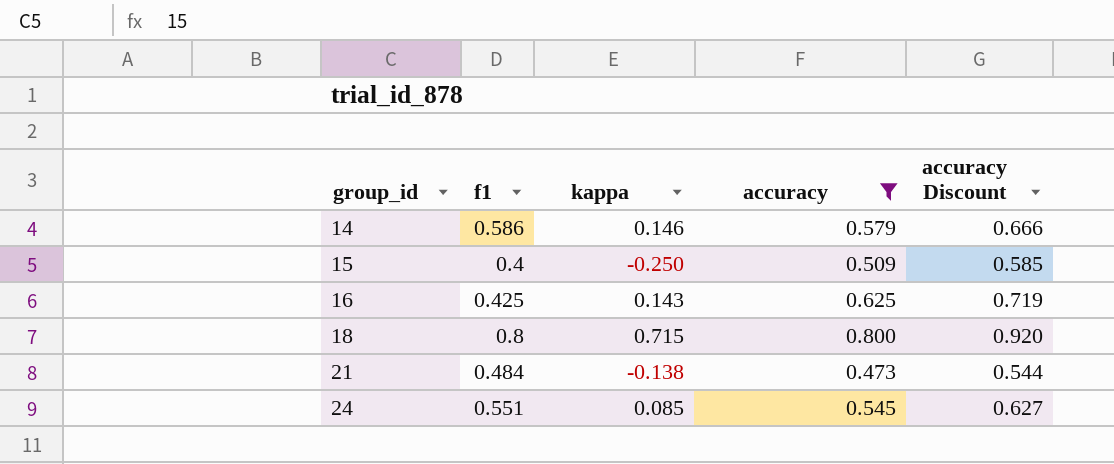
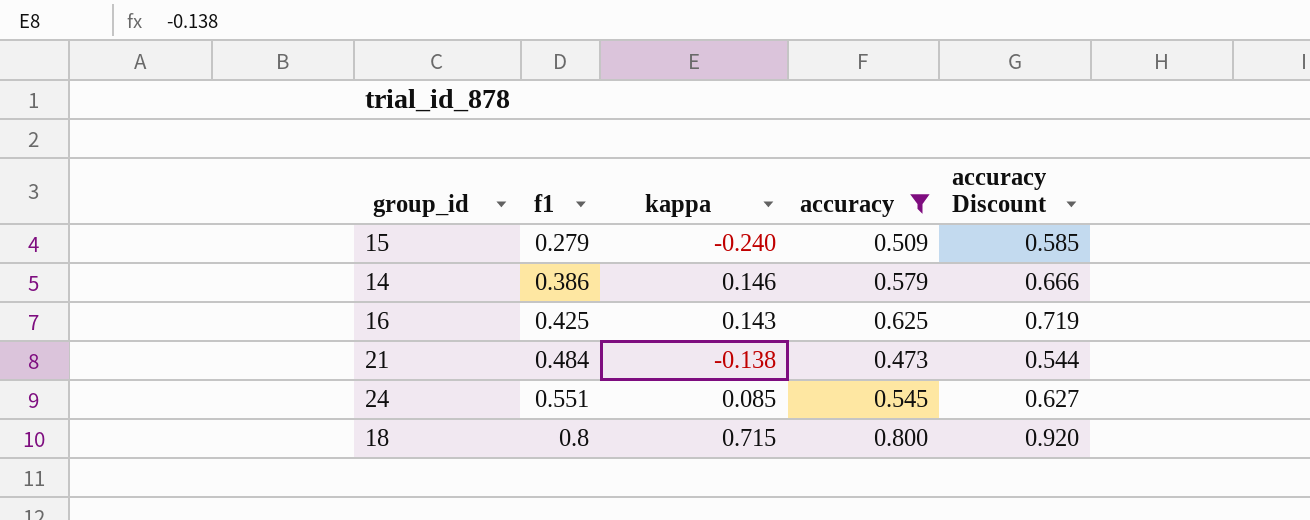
row order: group_id ascending -> f1 ascending
15 | f1: 0.4 -> 0.279
15 | kappa: -0.250 -> -0.240
14 | f1: 0.586 -> 0.386

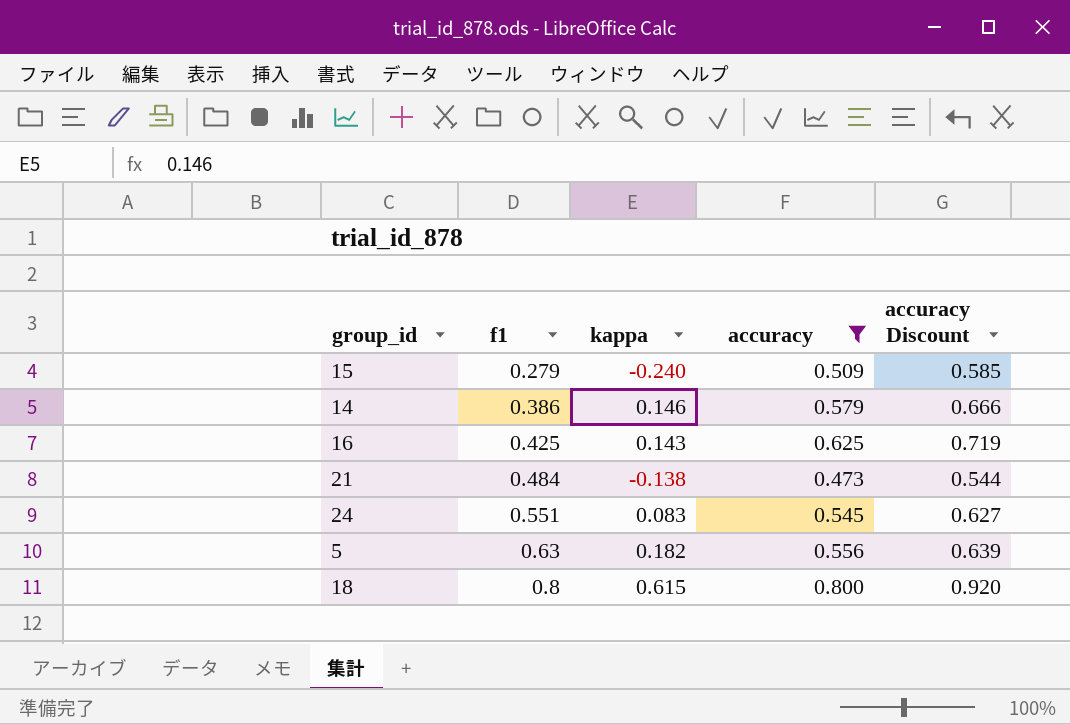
24 | kappa: 0.085 -> 0.083
row 5: none -> 0.63 | 0.182 | 0.556 | 0.639
18 | kappa: 0.715 -> 0.615

